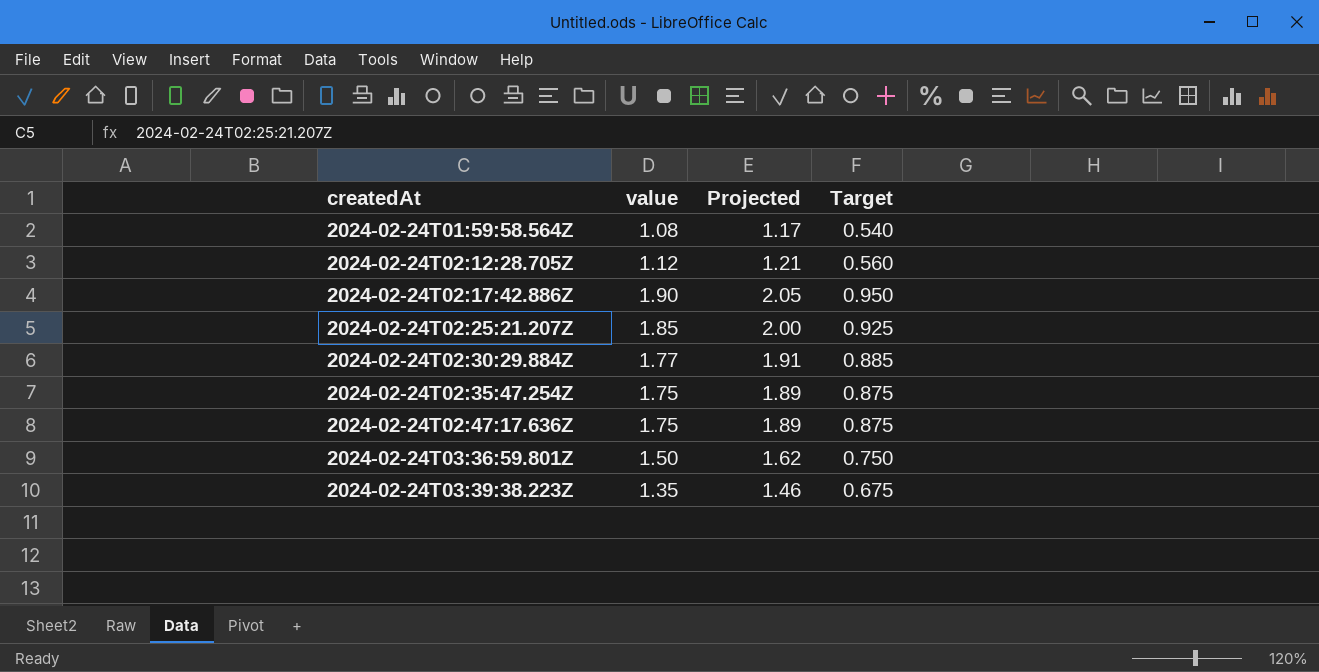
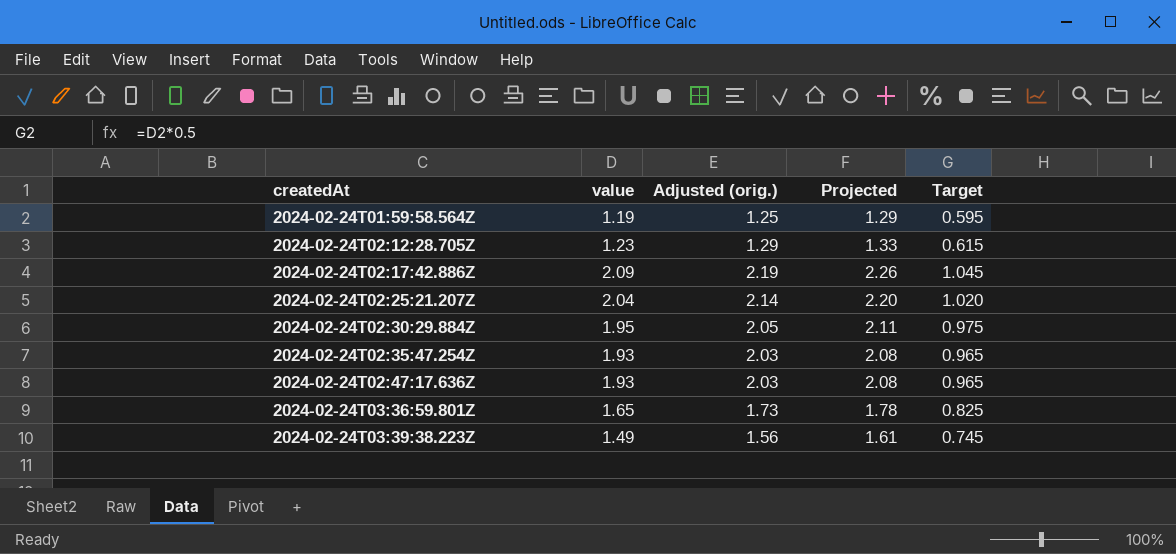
column Adjusted (orig.) | formula: none -> [value] * 1.05
2024-02-24T01:59:58.564Z | value: 1.08 -> 1.19
2024-02-24T01:59:58.564Z | Projected: 1.17 -> 1.29
2024-02-24T01:59:58.564Z | Target: 0.540 -> 0.595
2024-02-24T02:12:28.705Z | value: 1.12 -> 1.23
2024-02-24T02:12:28.705Z | Projected: 1.21 -> 1.33
2024-02-24T02:12:28.705Z | Target: 0.560 -> 0.615
2024-02-24T02:17:42.886Z | value: 1.90 -> 2.09
2024-02-24T02:17:42.886Z | Projected: 2.05 -> 2.26
2024-02-24T02:17:42.886Z | Target: 0.950 -> 1.045
2024-02-24T02:25:21.207Z | value: 1.85 -> 2.04
2024-02-24T02:25:21.207Z | Projected: 2.00 -> 2.20
2024-02-24T02:25:21.207Z | Target: 0.925 -> 1.020
2024-02-24T02:30:29.884Z | value: 1.77 -> 1.95
2024-02-24T02:30:29.884Z | Projected: 1.91 -> 2.11
2024-02-24T02:30:29.884Z | Target: 0.885 -> 0.975
2024-02-24T02:35:47.254Z | value: 1.75 -> 1.93
2024-02-24T02:35:47.254Z | Projected: 1.89 -> 2.08
2024-02-24T02:35:47.254Z | Target: 0.875 -> 0.965
2024-02-24T02:47:17.636Z | value: 1.75 -> 1.93
2024-02-24T02:47:17.636Z | Projected: 1.89 -> 2.08
2024-02-24T02:47:17.636Z | Target: 0.875 -> 0.965
2024-02-24T03:36:59.801Z | value: 1.50 -> 1.65
2024-02-24T03:36:59.801Z | Projected: 1.62 -> 1.78
2024-02-24T03:36:59.801Z | Target: 0.750 -> 0.825
2024-02-24T03:39:38.223Z | value: 1.35 -> 1.49
2024-02-24T03:39:38.223Z | Projected: 1.46 -> 1.61
2024-02-24T03:39:38.223Z | Target: 0.675 -> 0.745

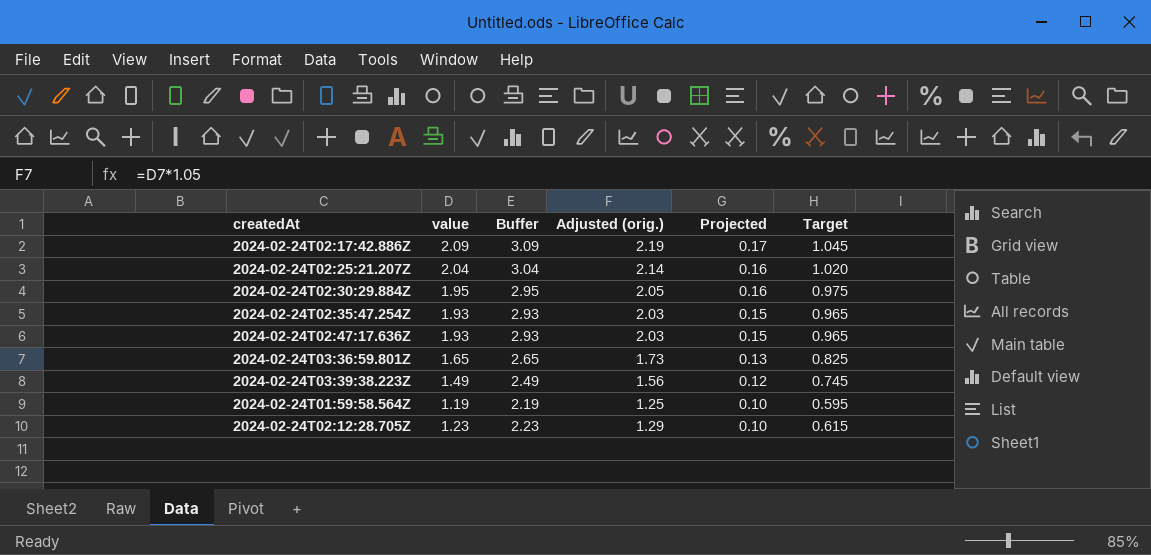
row order: createdAt ascending -> Projected descending
column Buffer | formula: none -> [value] + 1
column Projected | formula: [value] * 1.08 -> [value] * 0.08

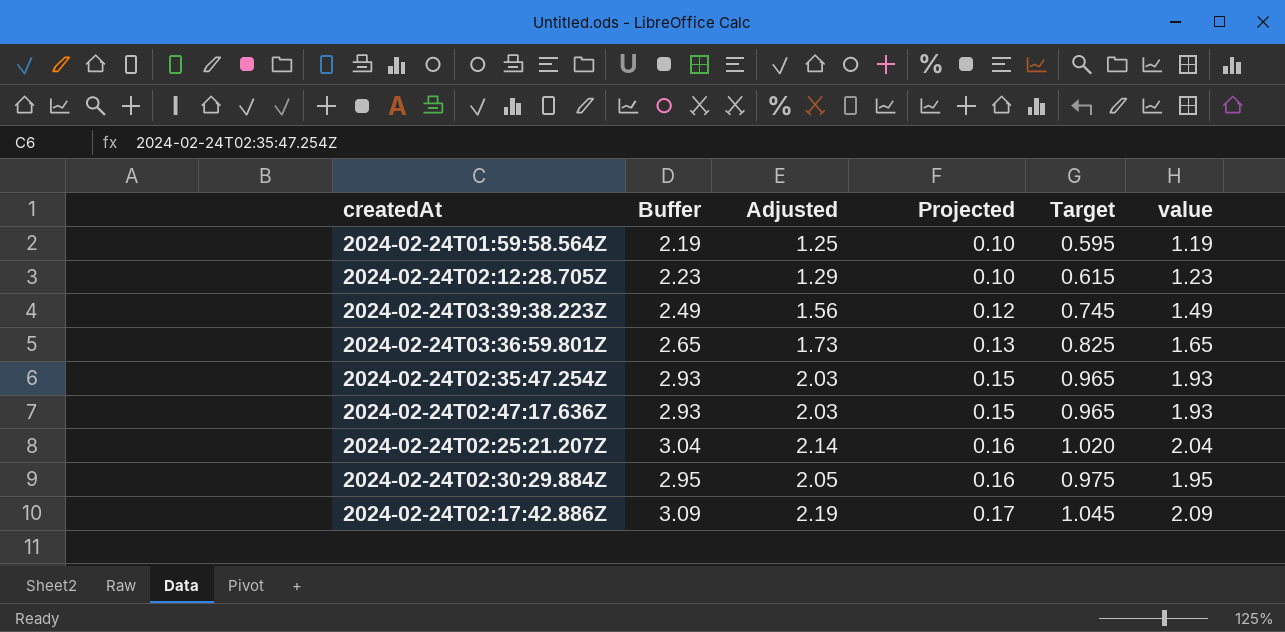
row order: Projected descending -> Projected ascending
column name: Adjusted (orig.) -> Adjusted
column value | position: 2 -> 6

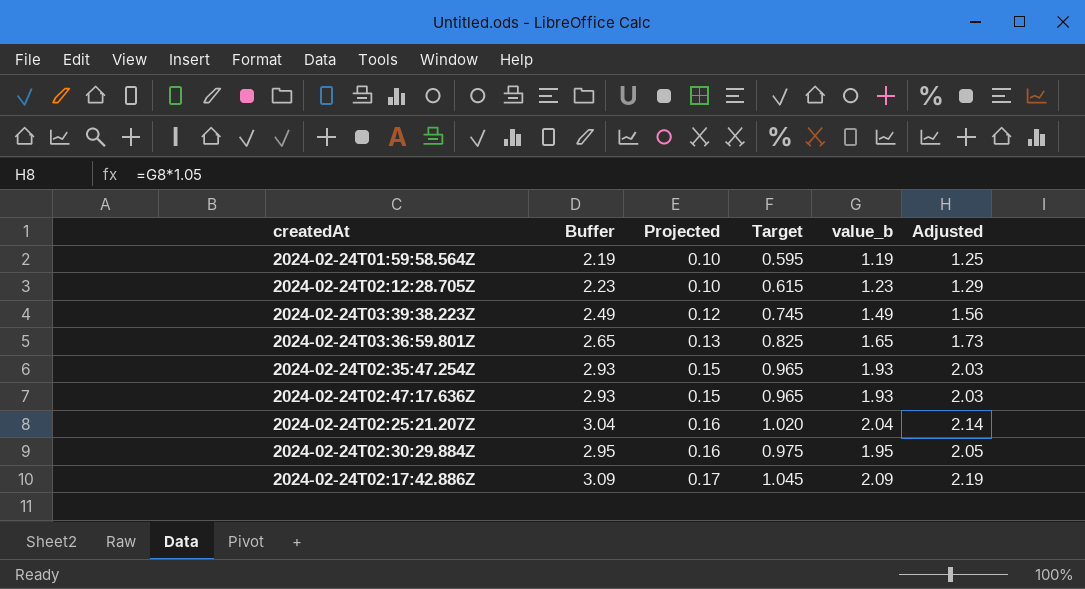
column name: value -> value_b
column Adjusted | position: 3 -> 6

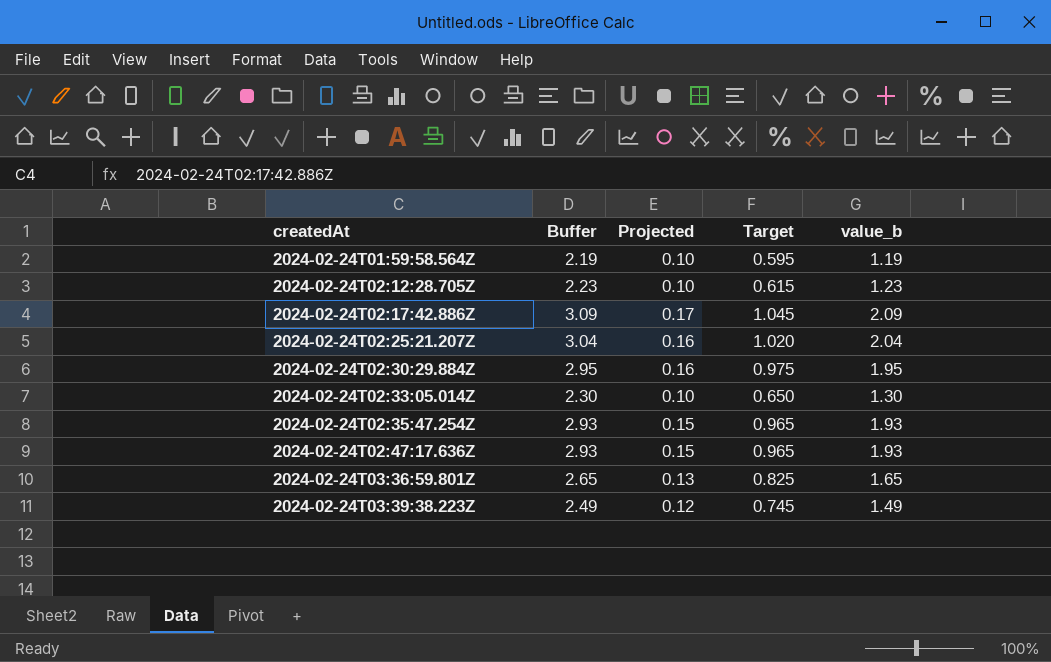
row order: Projected ascending -> createdAt ascending
column Adjusted | formula: [value_b] * 1.05 -> none
row 2024-02-24T02:33:05.014Z: none -> 2.30 | 0.10 | 0.650 | 1.30

